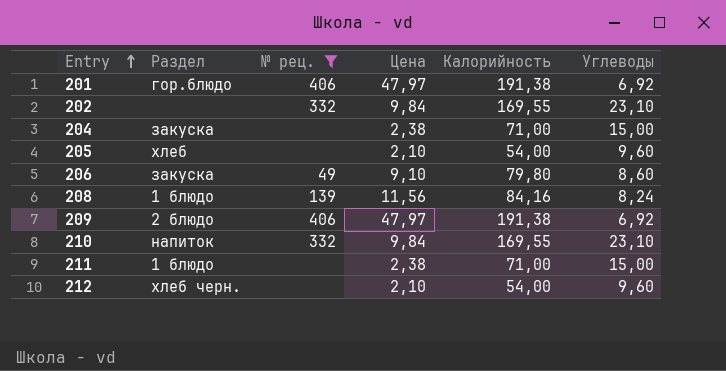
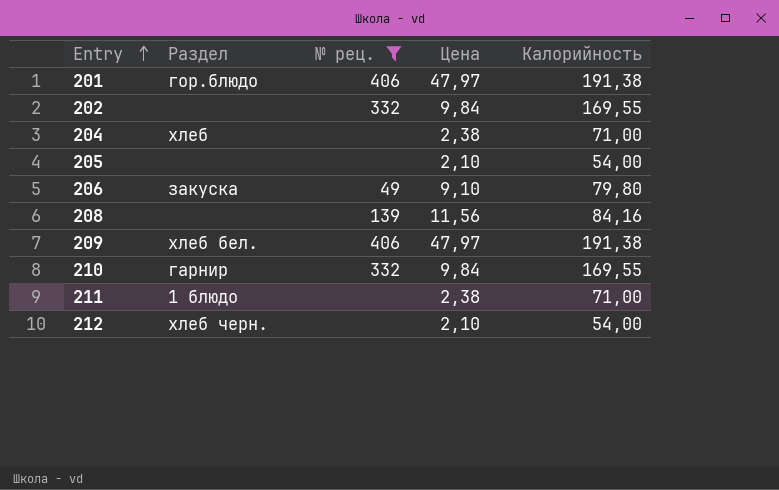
column Углеводы | position: 6 -> none
204 | Раздел: закуска -> хлеб
205 | Раздел: хлеб -> none
208 | Раздел: 1 блюдо -> none
209 | Раздел: 2 блюдо -> хлеб бел.
210 | Раздел: напиток -> гарнир

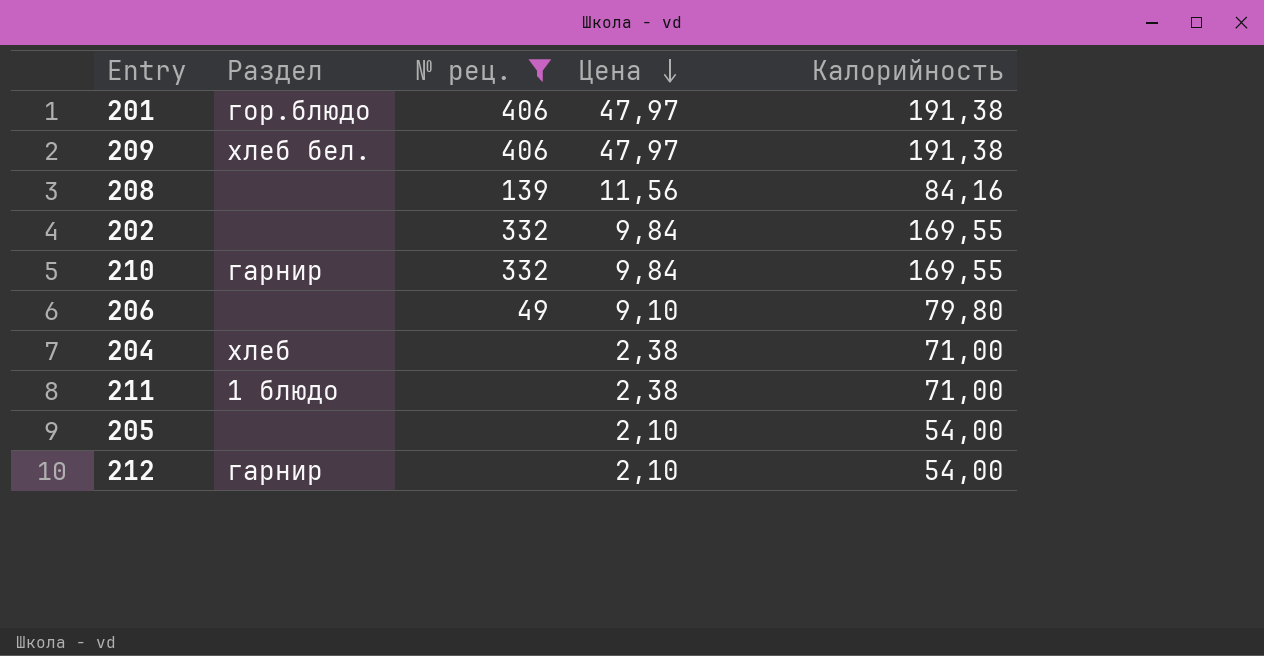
row order: Entry ascending -> Цена descending
206 | Раздел: закуска -> none
212 | Раздел: хлеб черн. -> гарнир

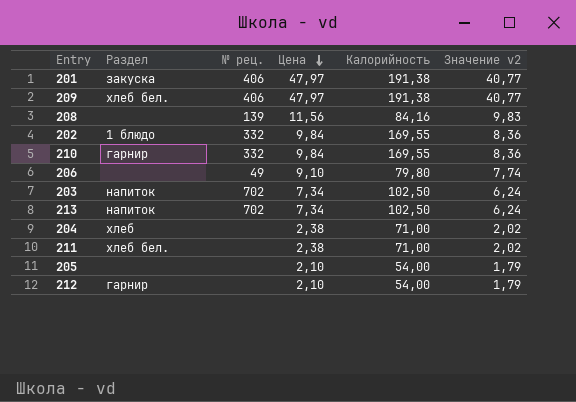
filter: № рец. != 702 -> none
column Значение v2 | formula: none -> [Цена] * 0,85
201 | Раздел: гор.блюдо -> закуска
202 | Раздел: none -> 1 блюдо
211 | Раздел: 1 блюдо -> хлеб бел.

